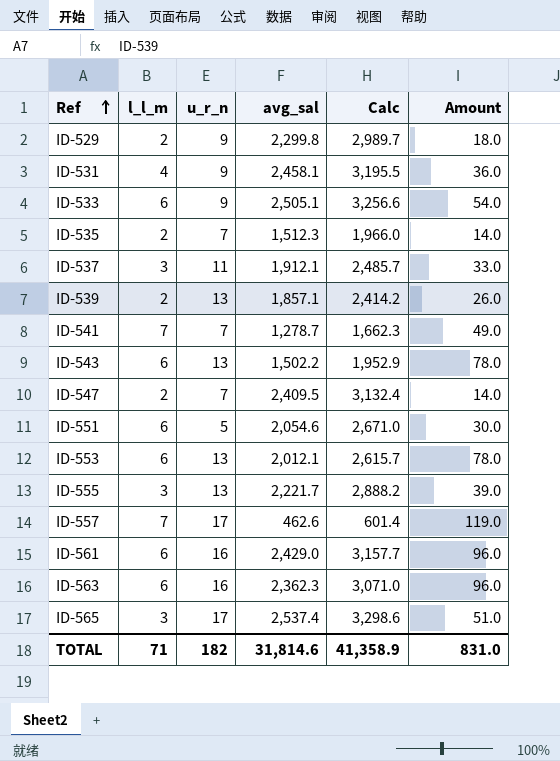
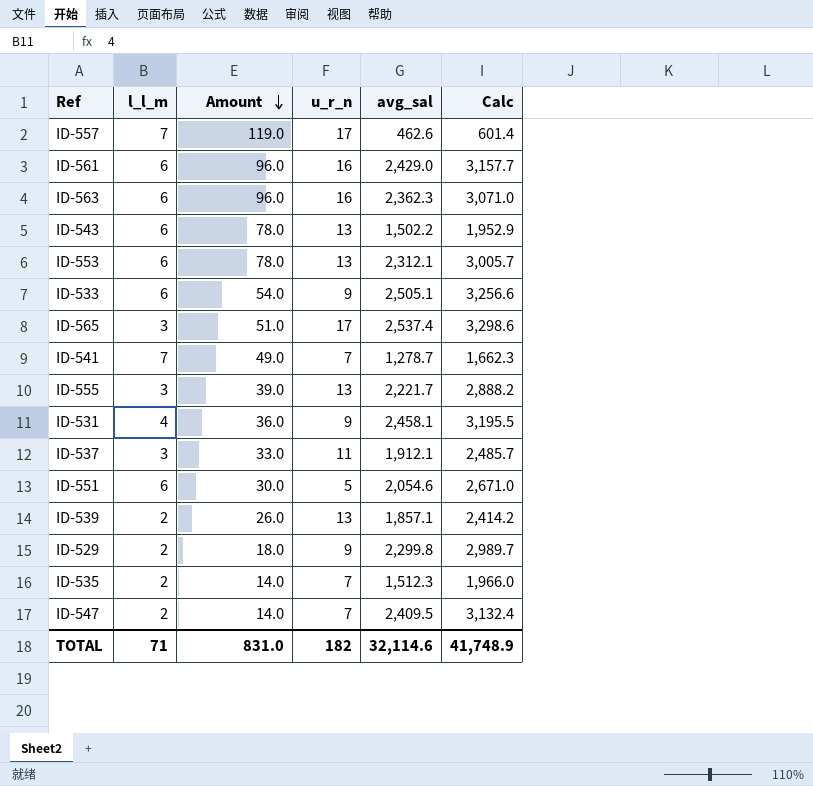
row order: Ref ascending -> Amount descending
column Amount | position: 6 -> 3
ID-553 | avg_sal: 2,012.1 -> 2,312.1
ID-553 | Calc: 2,615.7 -> 3,005.7
TOTAL | avg_sal: 31,814.6 -> 32,114.6
TOTAL | Calc: 41,358.9 -> 41,748.9

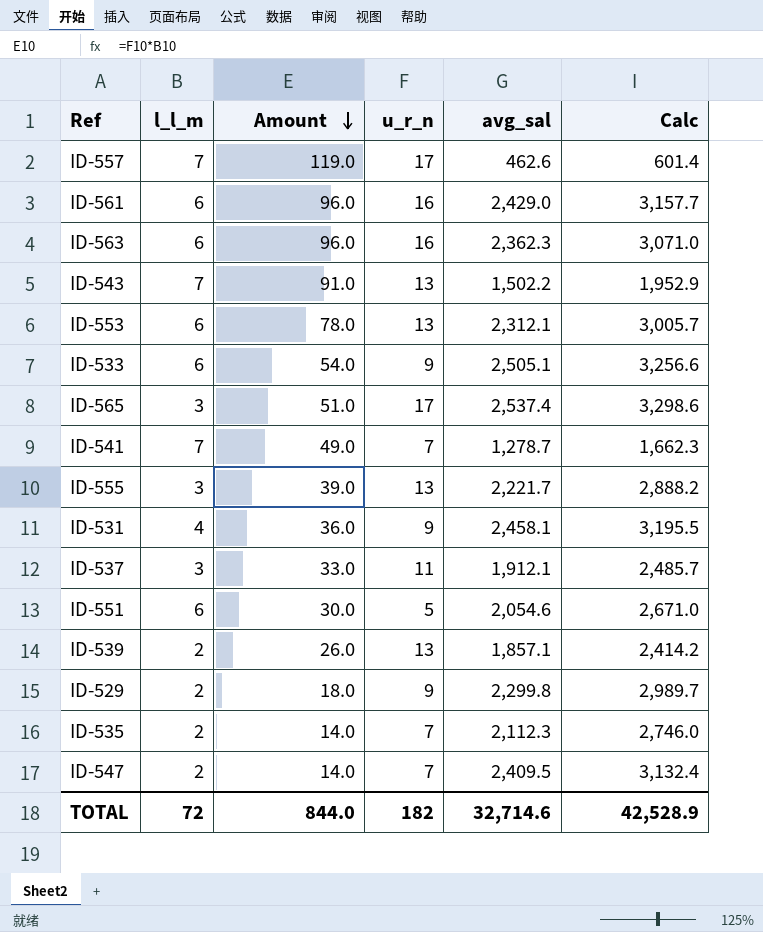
ID-543 | l_l_m: 6 -> 7
ID-543 | Amount: 78.0 -> 91.0
ID-535 | avg_sal: 1,512.3 -> 2,112.3
ID-535 | Calc: 1,966.0 -> 2,746.0
TOTAL | l_l_m: 71 -> 72
TOTAL | Amount: 831.0 -> 844.0
TOTAL | avg_sal: 32,114.6 -> 32,714.6
TOTAL | Calc: 41,748.9 -> 42,528.9

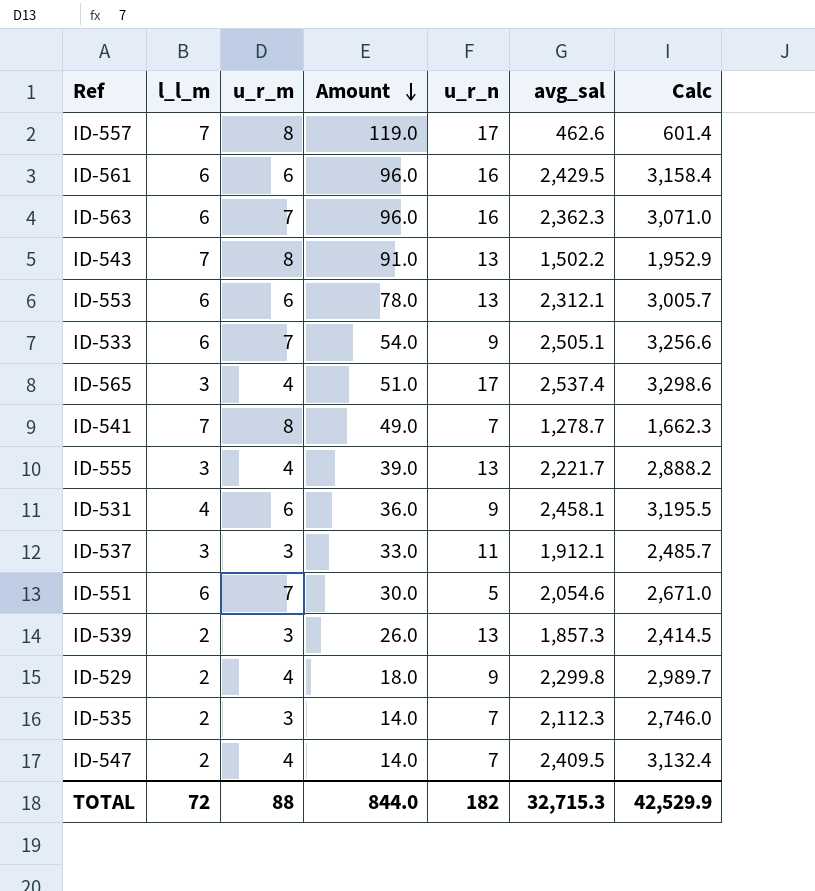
column u_r_m | position: none -> 3
ID-561 | avg_sal: 2,429.0 -> 2,429.5
ID-561 | Calc: 3,157.7 -> 3,158.4
ID-539 | avg_sal: 1,857.1 -> 1,857.3
ID-539 | Calc: 2,414.2 -> 2,414.5
TOTAL | avg_sal: 32,714.6 -> 32,715.3
TOTAL | Calc: 42,528.9 -> 42,529.9

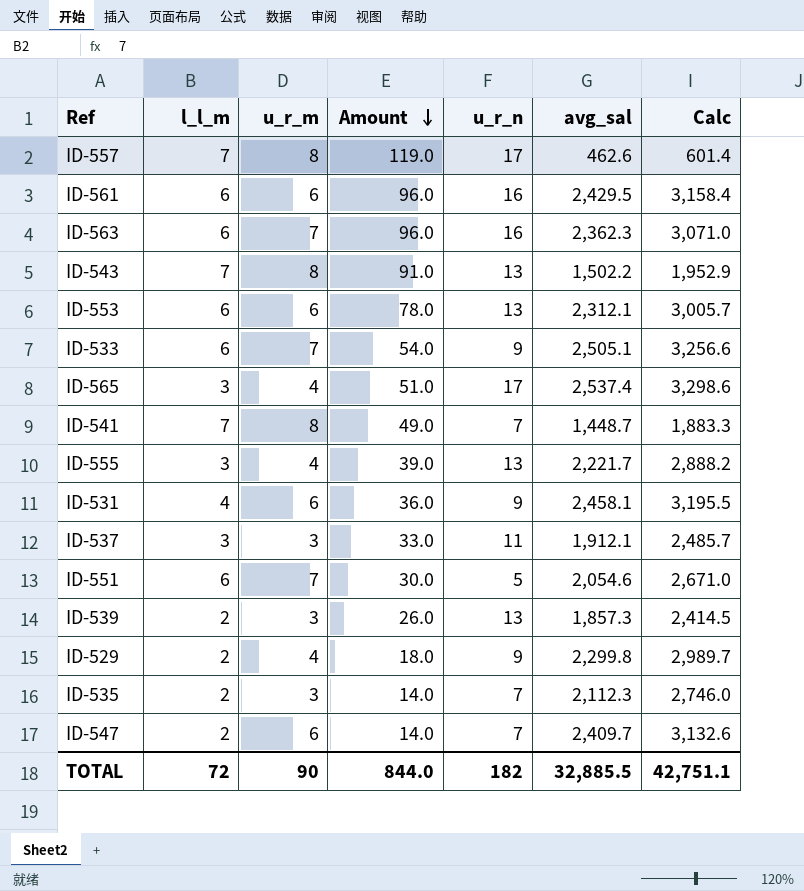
ID-541 | avg_sal: 1,278.7 -> 1,448.7
ID-541 | Calc: 1,662.3 -> 1,883.3
ID-547 | u_r_m: 4 -> 6
ID-547 | avg_sal: 2,409.5 -> 2,409.7
ID-547 | Calc: 3,132.4 -> 3,132.6
TOTAL | u_r_m: 88 -> 90
TOTAL | avg_sal: 32,715.3 -> 32,885.5
TOTAL | Calc: 42,529.9 -> 42,751.1

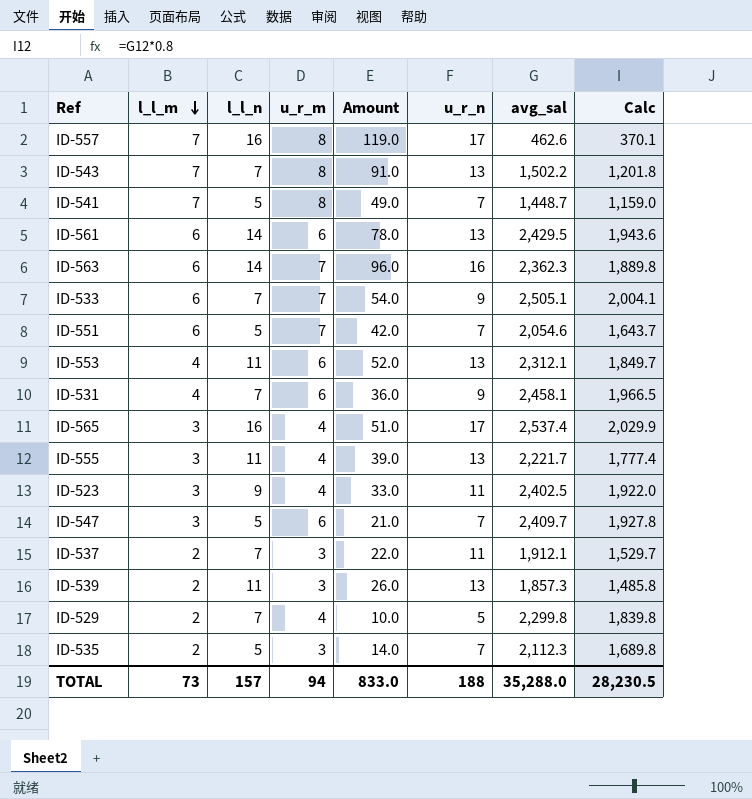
row order: Amount descending -> l_l_m descending
column l_l_n | position: none -> 3
column Calc | formula: [avg_sal] * 1.3 -> [avg_sal] * 0.8
ID-561 | Amount: 96.0 -> 78.0
ID-561 | u_r_n: 16 -> 13
ID-551 | Amount: 30.0 -> 42.0
ID-551 | u_r_n: 5 -> 7
ID-553 | l_l_m: 6 -> 4
ID-553 | Amount: 78.0 -> 52.0
row ID-523: none -> 3 | 9 | 4 | 33.0 | 11 | 2,402.5 | 1,922.0
ID-547 | l_l_m: 2 -> 3
ID-547 | Amount: 14.0 -> 21.0
ID-537 | l_l_m: 3 -> 2
ID-537 | Amount: 33.0 -> 22.0
ID-529 | Amount: 18.0 -> 10.0
ID-529 | u_r_n: 9 -> 5
TOTAL | l_l_m: 72 -> 73
TOTAL | u_r_m: 90 -> 94
TOTAL | Amount: 844.0 -> 833.0
TOTAL | u_r_n: 182 -> 188
TOTAL | avg_sal: 32,885.5 -> 35,288.0
TOTAL | Calc: 42,751.1 -> 28,230.5

